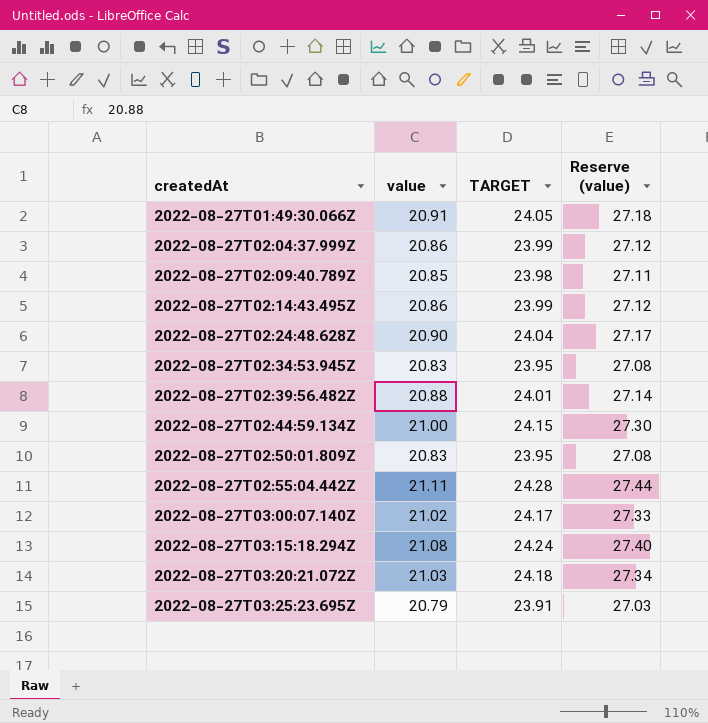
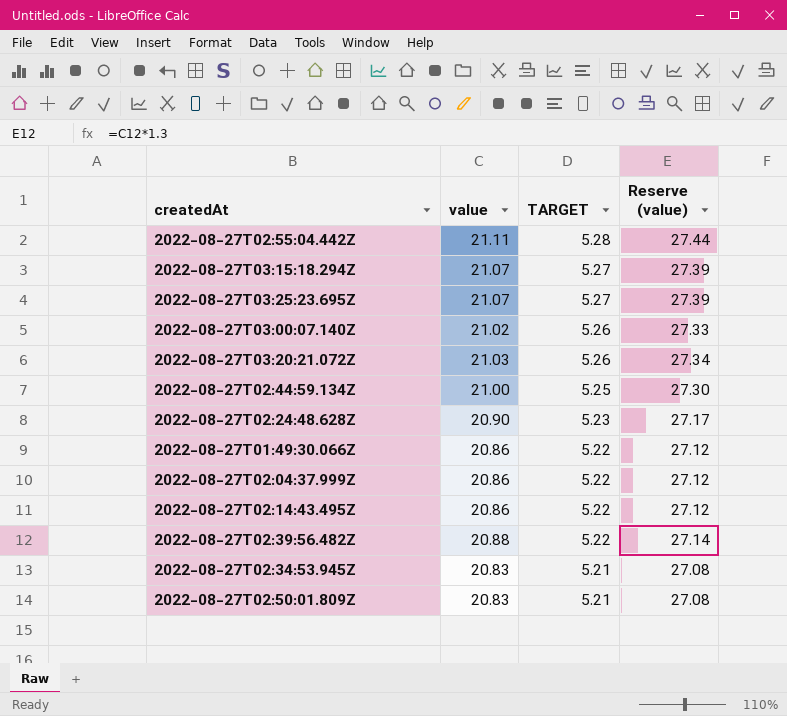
row order: createdAt ascending -> TARGET descending
column TARGET | formula: [value] * 1.15 -> [value] * 0.25
row 2022-08-27T02:09:40.789Z: 20.85 | 23.98 | 27.11 -> none
2022-08-27T03:15:18.294Z | value: 21.08 -> 21.07
2022-08-27T03:15:18.294Z | Reserve (value): 27.40 -> 27.39
2022-08-27T03:25:23.695Z | value: 20.79 -> 21.07
2022-08-27T03:25:23.695Z | Reserve (value): 27.03 -> 27.39
2022-08-27T01:49:30.066Z | value: 20.91 -> 20.86
2022-08-27T01:49:30.066Z | Reserve (value): 27.18 -> 27.12

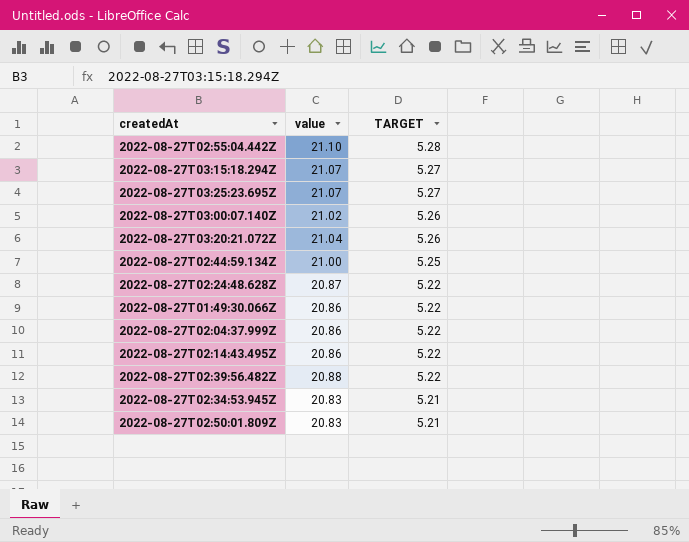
column Reserve (value) | formula: [value] * 1.3 -> none
2022-08-27T02:55:04.442Z | value: 21.11 -> 21.10
2022-08-27T03:20:21.072Z | value: 21.03 -> 21.04
2022-08-27T02:24:48.628Z | value: 20.90 -> 20.87
2022-08-27T02:24:48.628Z | TARGET: 5.23 -> 5.22

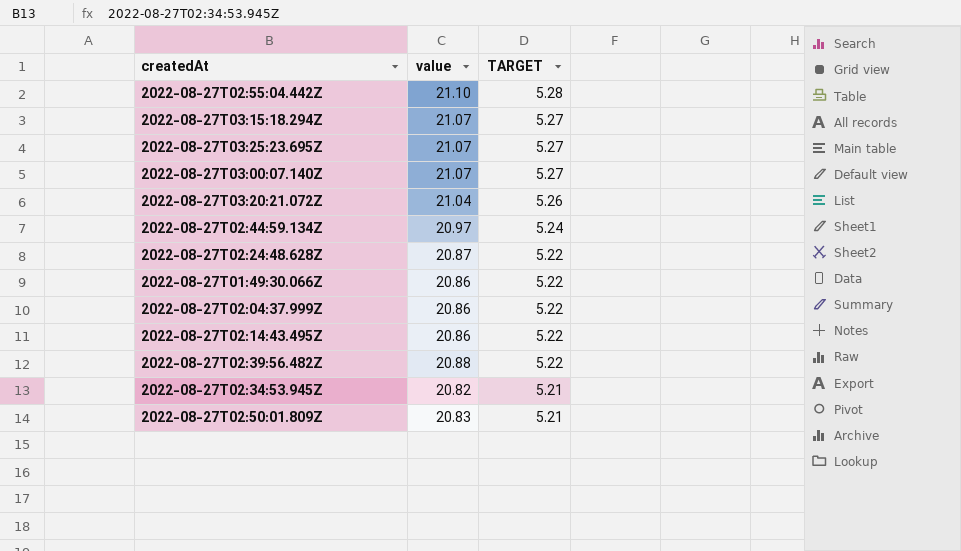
2022-08-27T03:00:07.140Z | value: 21.02 -> 21.07
2022-08-27T03:00:07.140Z | TARGET: 5.26 -> 5.27
2022-08-27T02:44:59.134Z | value: 21.00 -> 20.97
2022-08-27T02:44:59.134Z | TARGET: 5.25 -> 5.24
2022-08-27T02:34:53.945Z | value: 20.83 -> 20.82

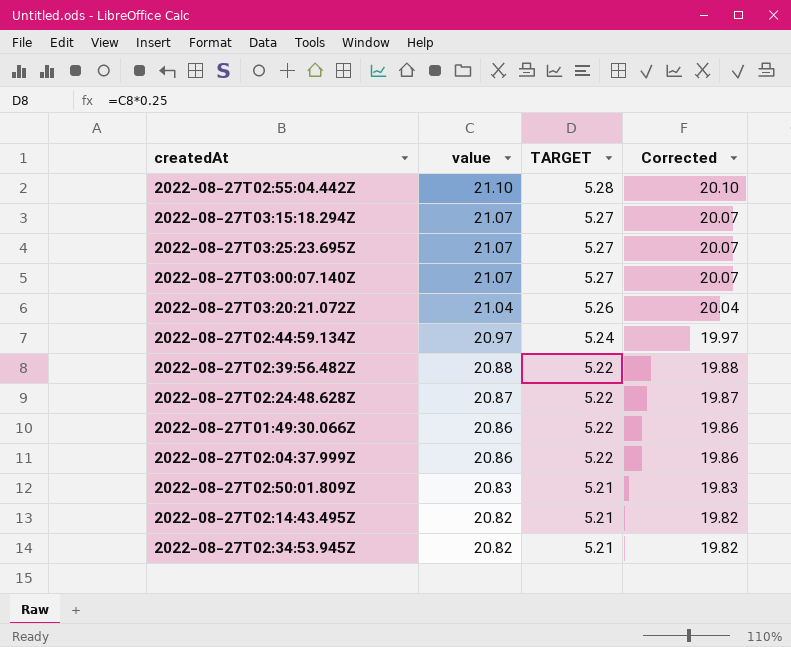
row order: TARGET descending -> value descending
column Corrected | formula: none -> [value] - 1
2022-08-27T02:14:43.495Z | value: 20.86 -> 20.82
2022-08-27T02:14:43.495Z | TARGET: 5.22 -> 5.21

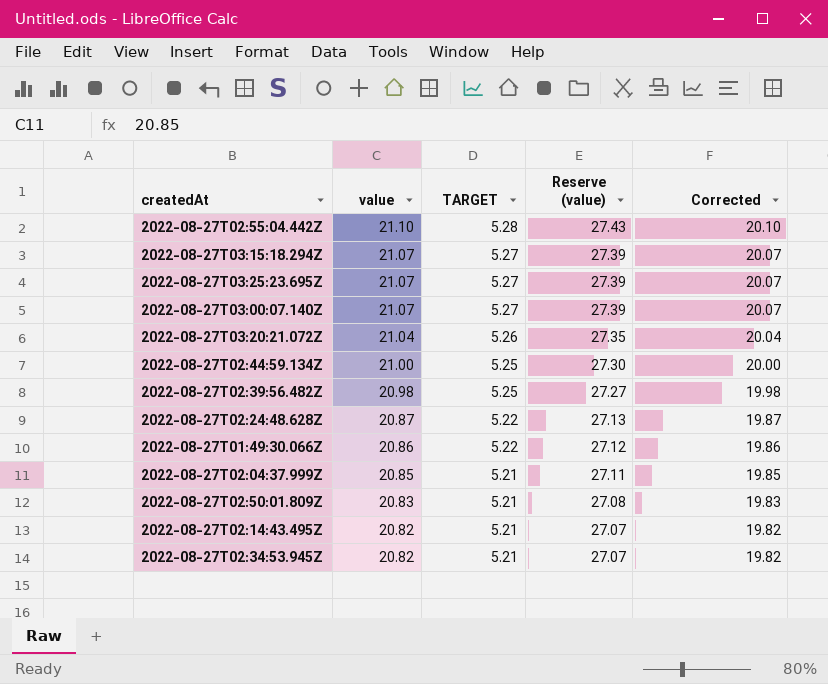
column Reserve (value) | formula: none -> [value] * 1.3
2022-08-27T02:44:59.134Z | value: 20.97 -> 21.00
2022-08-27T02:44:59.134Z | TARGET: 5.24 -> 5.25
2022-08-27T02:44:59.134Z | Corrected: 19.97 -> 20.00
2022-08-27T02:39:56.482Z | value: 20.88 -> 20.98
2022-08-27T02:39:56.482Z | TARGET: 5.22 -> 5.25
2022-08-27T02:39:56.482Z | Corrected: 19.88 -> 19.98
2022-08-27T02:04:37.999Z | value: 20.86 -> 20.85
2022-08-27T02:04:37.999Z | TARGET: 5.22 -> 5.21
2022-08-27T02:04:37.999Z | Corrected: 19.86 -> 19.85

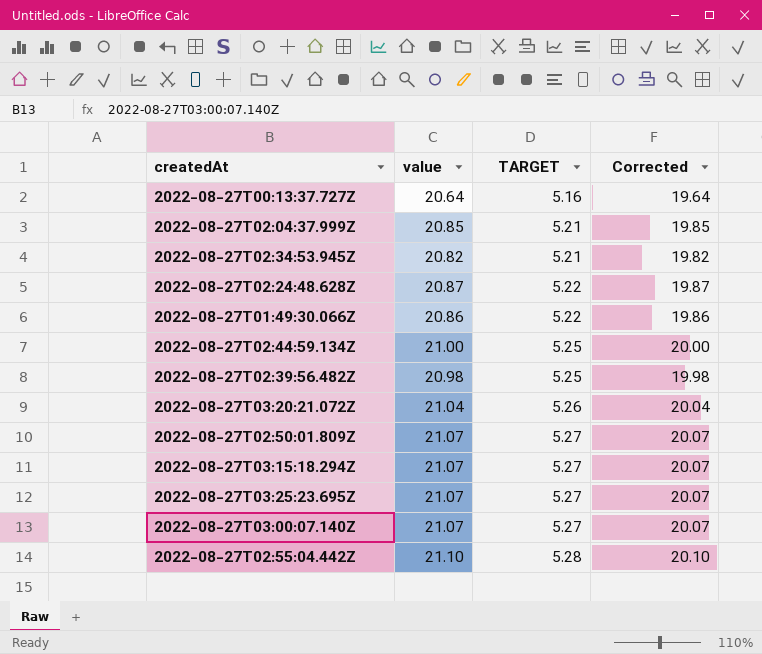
row order: value descending -> TARGET ascending
column Reserve (value) | formula: [value] * 1.3 -> none
row 2022-08-27T02:14:43.495Z: 20.82 | 5.21 | 27.07 | 19.82 -> none
row 2022-08-27T00:13:37.727Z: none -> 20.64 | 5.16 | 19.64
2022-08-27T02:50:01.809Z | value: 20.83 -> 21.07
2022-08-27T02:50:01.809Z | TARGET: 5.21 -> 5.27
2022-08-27T02:50:01.809Z | Corrected: 19.83 -> 20.07

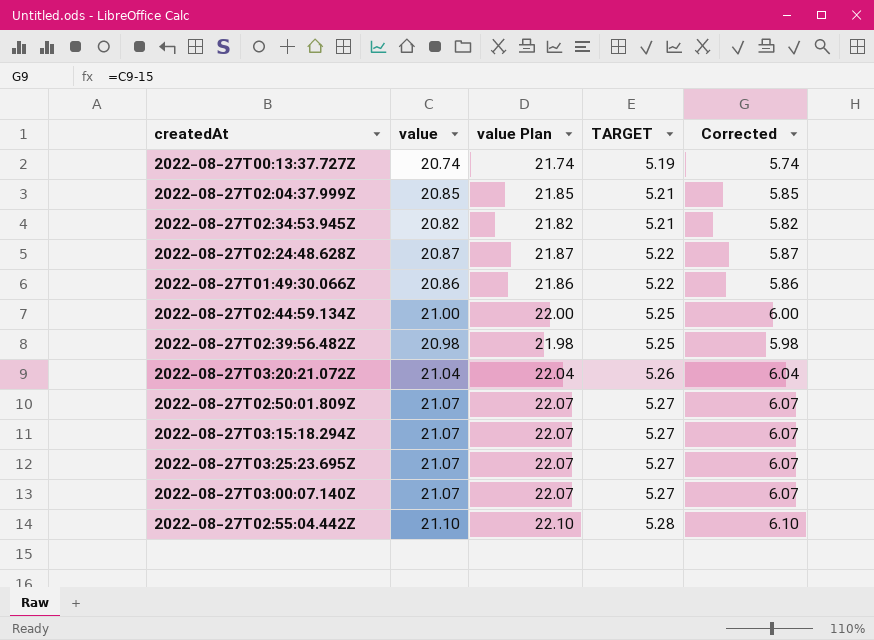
column value Plan | formula: none -> [value] + 1
column Corrected | formula: [value] - 1 -> [value] - 15
2022-08-27T00:13:37.727Z | value: 20.64 -> 20.74
2022-08-27T00:13:37.727Z | TARGET: 5.16 -> 5.19

